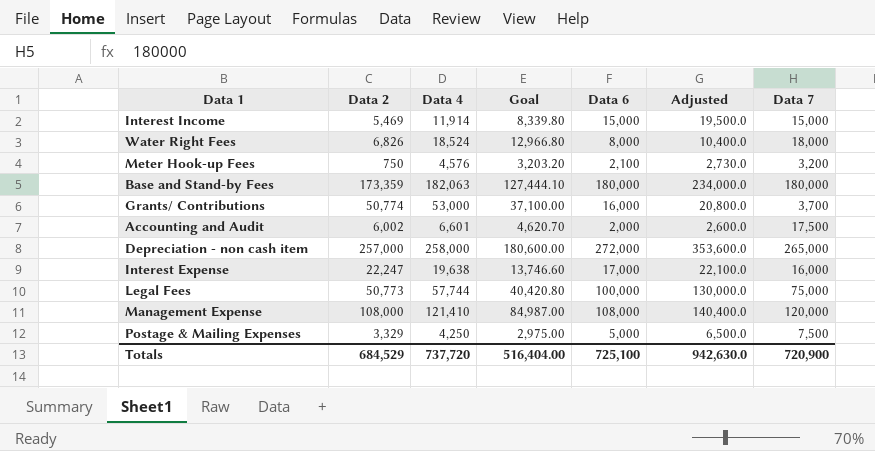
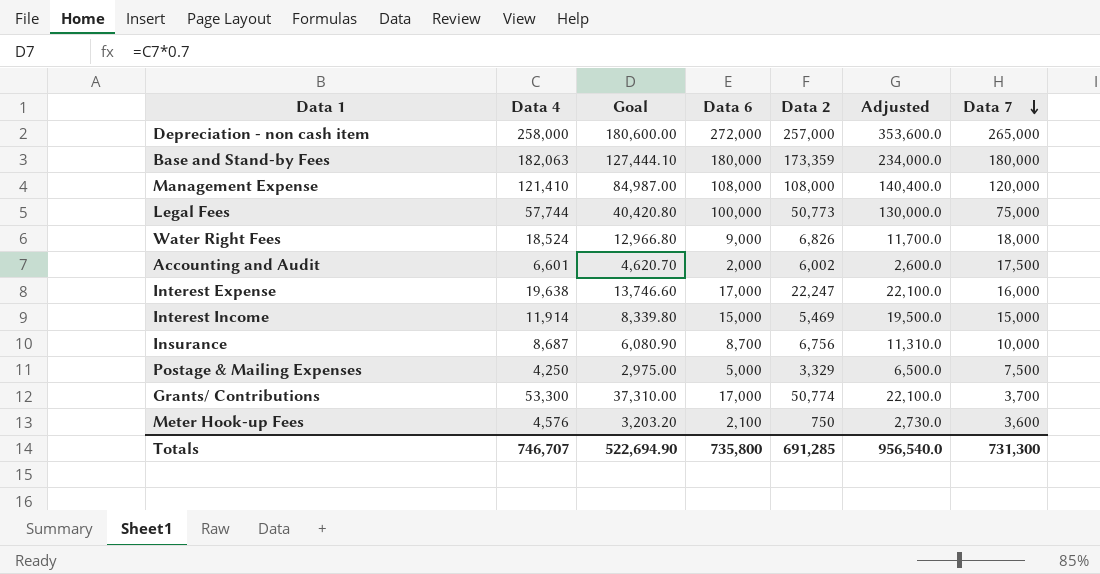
row order: none -> Data 7 descending
column Data 2 | position: 2 -> 5
Water Right Fees | Data 6: 8,000 -> 9,000
Water Right Fees | Adjusted: 10,400.0 -> 11,700.0
row Insurance: none -> 8,687 | 6,080.90 | 8,700 | 6,756 | 11,310.0 | 10,000
Grants/ Contributions | Data 4: 53,000 -> 53,300
Grants/ Contributions | Goal: 37,100.00 -> 37,310.00
Grants/ Contributions | Data 6: 16,000 -> 17,000
Grants/ Contributions | Adjusted: 20,800.0 -> 22,100.0
Meter Hook-up Fees | Data 7: 3,200 -> 3,600
Totals | Data 4: 737,720 -> 746,707
Totals | Goal: 516,404.00 -> 522,694.90
Totals | Data 6: 725,100 -> 735,800
Totals | Data 2: 684,529 -> 691,285
Totals | Adjusted: 942,630.0 -> 956,540.0
Totals | Data 7: 720,900 -> 731,300

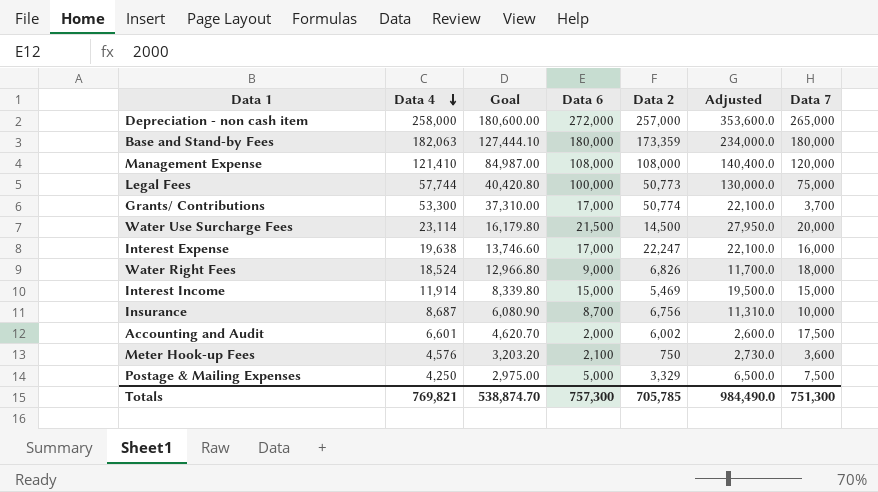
row order: Data 7 descending -> Data 4 descending
row Water Use Surcharge Fees: none -> 23,114 | 16,179.80 | 21,500 | 14,500 | 27,950.0 | 20,000
Totals | Data 4: 746,707 -> 769,821
Totals | Goal: 522,694.90 -> 538,874.70
Totals | Data 6: 735,800 -> 757,300
Totals | Data 2: 691,285 -> 705,785
Totals | Adjusted: 956,540.0 -> 984,490.0
Totals | Data 7: 731,300 -> 751,300

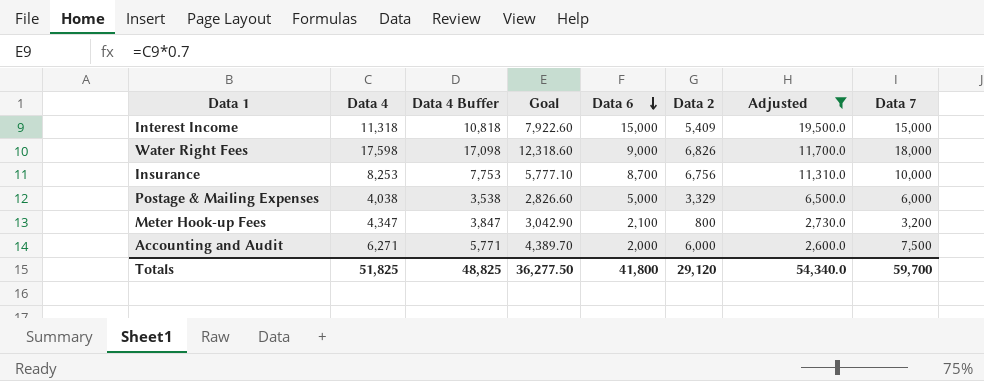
filter: none -> Adjusted <= 19,500.0
row order: Data 4 descending -> Data 6 descending
column Data 4 Buffer | formula: none -> [Data 4] - 500
Interest Income | Data 4: 11,914 -> 11,318
Interest Income | Goal: 8,339.80 -> 7,922.60
Interest Income | Data 2: 5,469 -> 5,409
Water Right Fees | Data 4: 18,524 -> 17,598
Water Right Fees | Goal: 12,966.80 -> 12,318.60
Insurance | Data 4: 8,687 -> 8,253
Insurance | Goal: 6,080.90 -> 5,777.10
Postage & Mailing Expenses | Data 4: 4,250 -> 4,038
Postage & Mailing Expenses | Goal: 2,975.00 -> 2,826.60
Postage & Mailing Expenses | Data 7: 7,500 -> 6,000
Meter Hook-up Fees | Data 4: 4,576 -> 4,347
Meter Hook-up Fees | Goal: 3,203.20 -> 3,042.90
Meter Hook-up Fees | Data 2: 750 -> 800
Meter Hook-up Fees | Data 7: 3,600 -> 3,200
Accounting and Audit | Data 4: 6,601 -> 6,271
Accounting and Audit | Goal: 4,620.70 -> 4,389.70
Accounting and Audit | Data 2: 6,002 -> 6,000
Accounting and Audit | Data 7: 17,500 -> 7,500
Totals | Data 4: 769,821 -> 51,825
Totals | Goal: 538,874.70 -> 36,277.50
Totals | Data 6: 757,300 -> 41,800
Totals | Data 2: 705,785 -> 29,120
Totals | Adjusted: 984,490.0 -> 54,340.0
Totals | Data 7: 751,300 -> 59,700

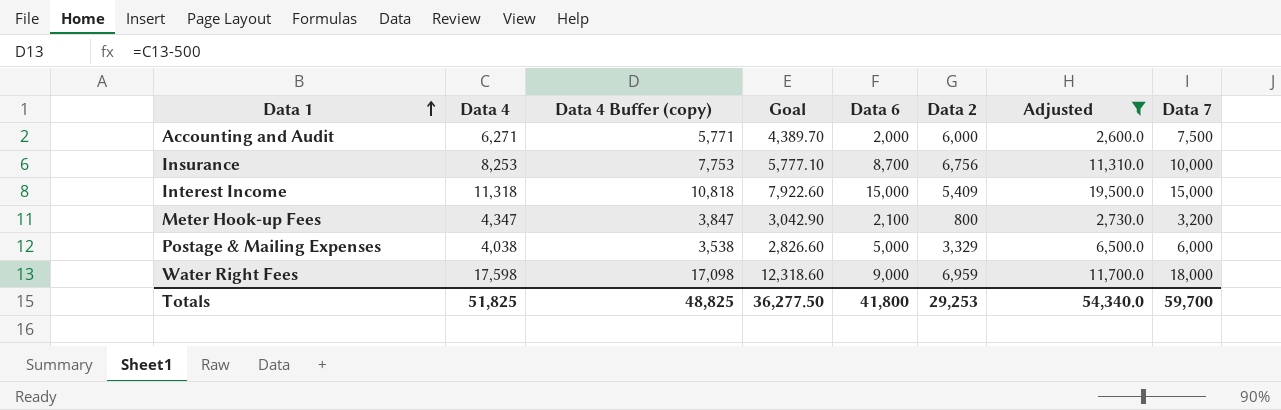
row order: Data 6 descending -> Data 1 ascending
column name: Data 4 Buffer -> Data 4 Buffer (copy)
Water Right Fees | Data 2: 6,826 -> 6,959
Totals | Data 2: 29,120 -> 29,253

